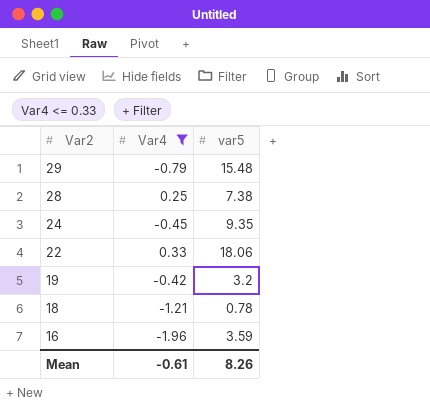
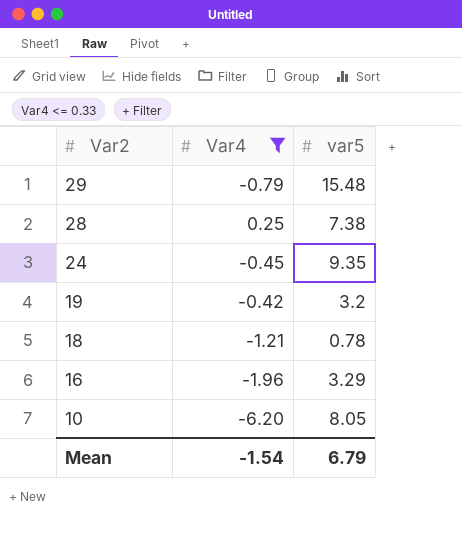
row 22: 0.33 | 18.06 -> none
16 | var5: 3.59 -> 3.29
row 10: none -> -6.20 | 8.05
Mean | Var4: -0.61 -> -1.54
Mean | var5: 8.26 -> 6.79

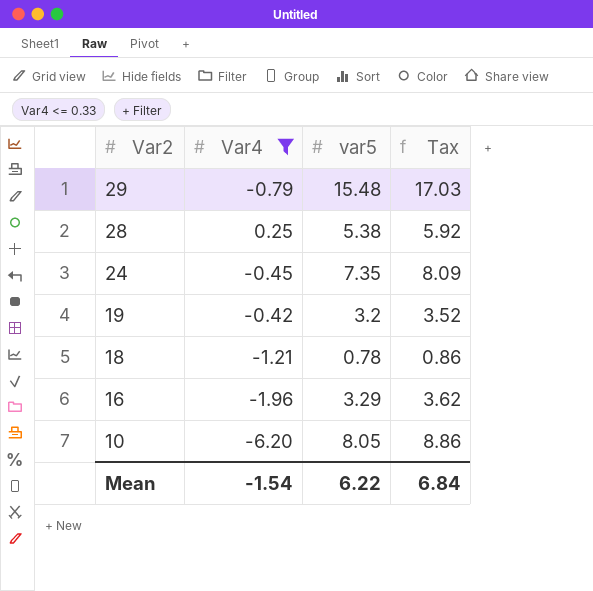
column Tax | formula: none -> [var5] * 1.1
28 | var5: 7.38 -> 5.38
24 | var5: 9.35 -> 7.35
Mean | var5: 6.79 -> 6.22

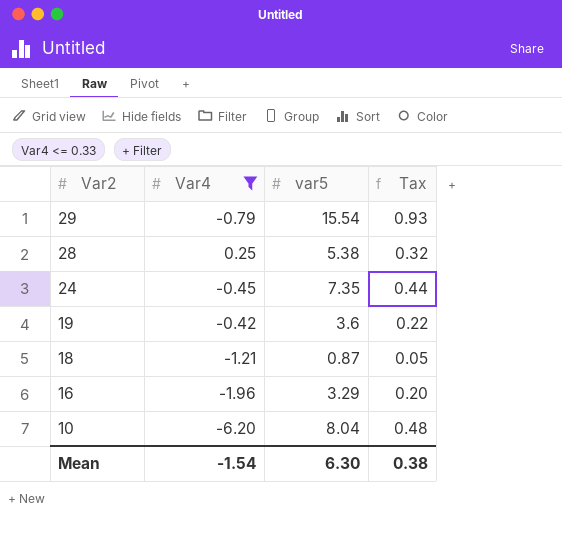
column Tax | formula: [var5] * 1.1 -> [var5] * 0.06
29 | var5: 15.48 -> 15.54
19 | var5: 3.2 -> 3.6
18 | var5: 0.78 -> 0.87
10 | var5: 8.05 -> 8.04
Mean | var5: 6.22 -> 6.30
Mean | Tax: 6.84 -> 0.38

